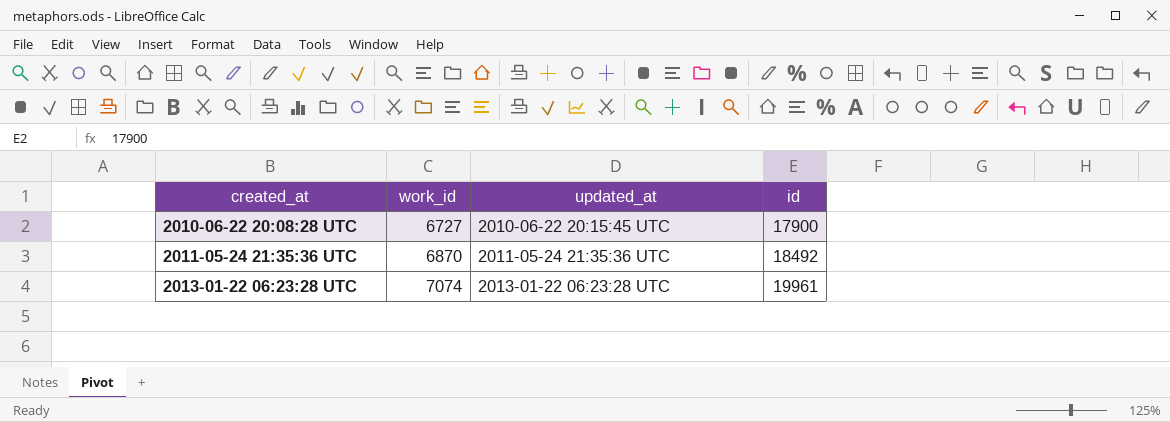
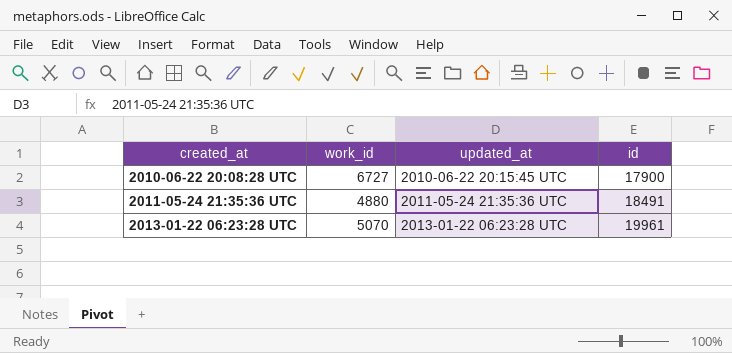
2011-05-24 21:35:36 UTC | work_id: 6870 -> 4880
2011-05-24 21:35:36 UTC | id: 18492 -> 18491
2013-01-22 06:23:28 UTC | work_id: 7074 -> 5070

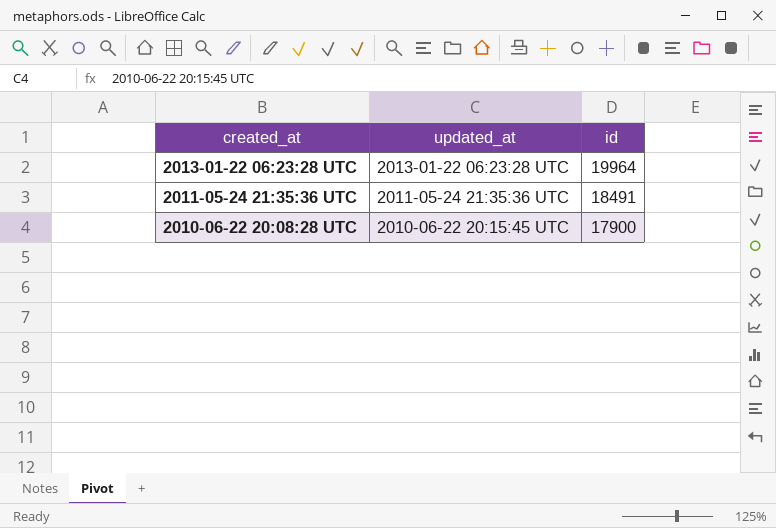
row order: created_at ascending -> created_at descending
column work_id | position: 2 -> none
2013-01-22 06:23:28 UTC | id: 19961 -> 19964

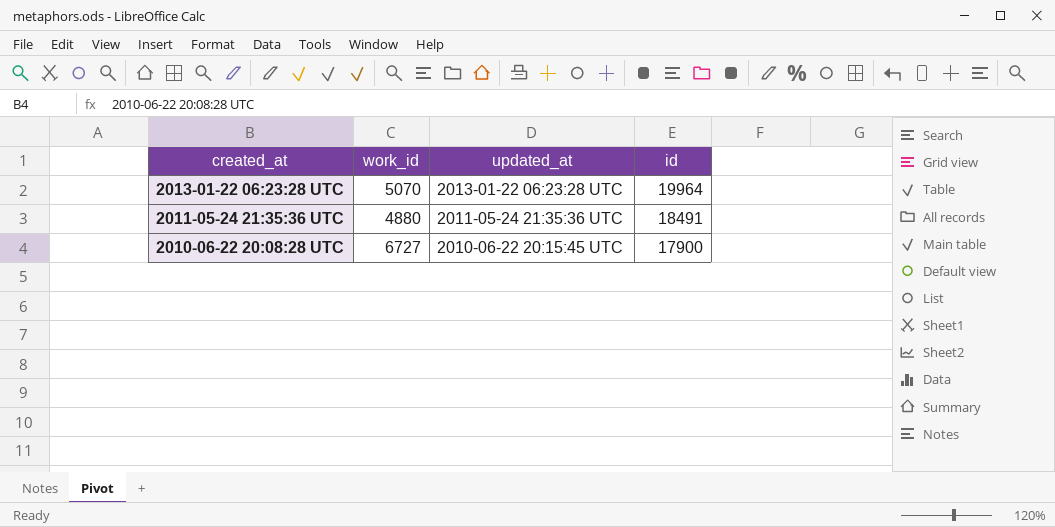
column work_id | position: none -> 2

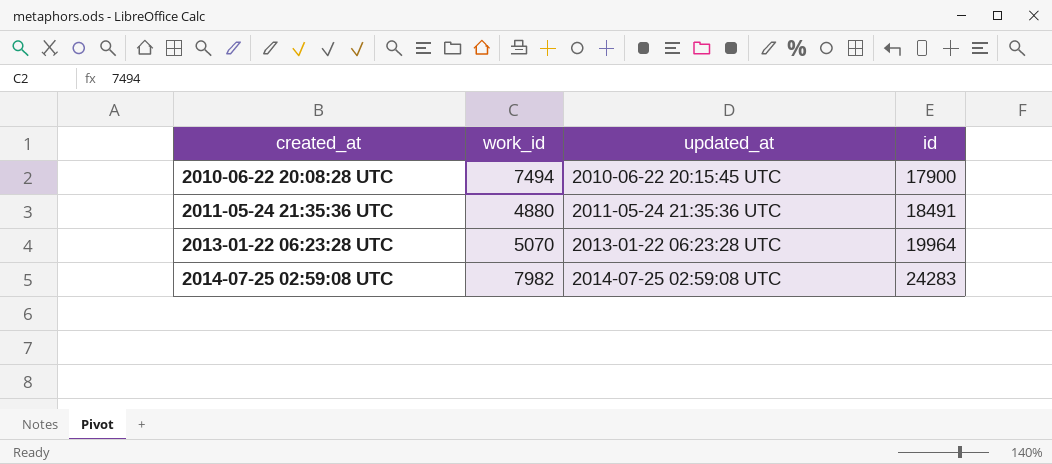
row order: created_at descending -> created_at ascending
2010-06-22 20:08:28 UTC | work_id: 6727 -> 7494
row 2014-07-25 02:59:08 UTC: none -> 7982 | 2014-07-25 02:59:08 UTC | 24283

